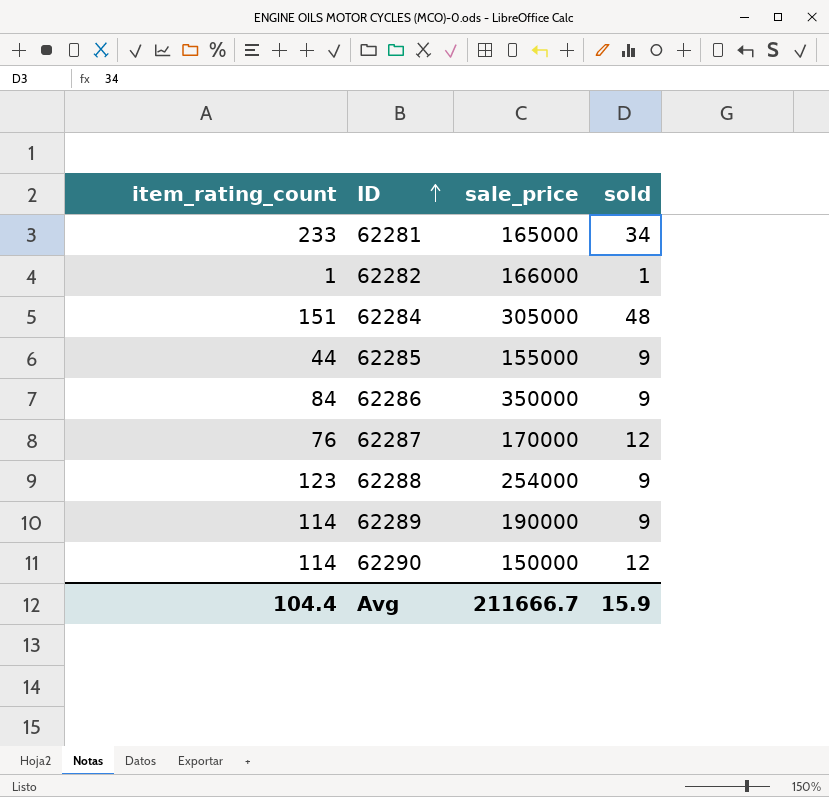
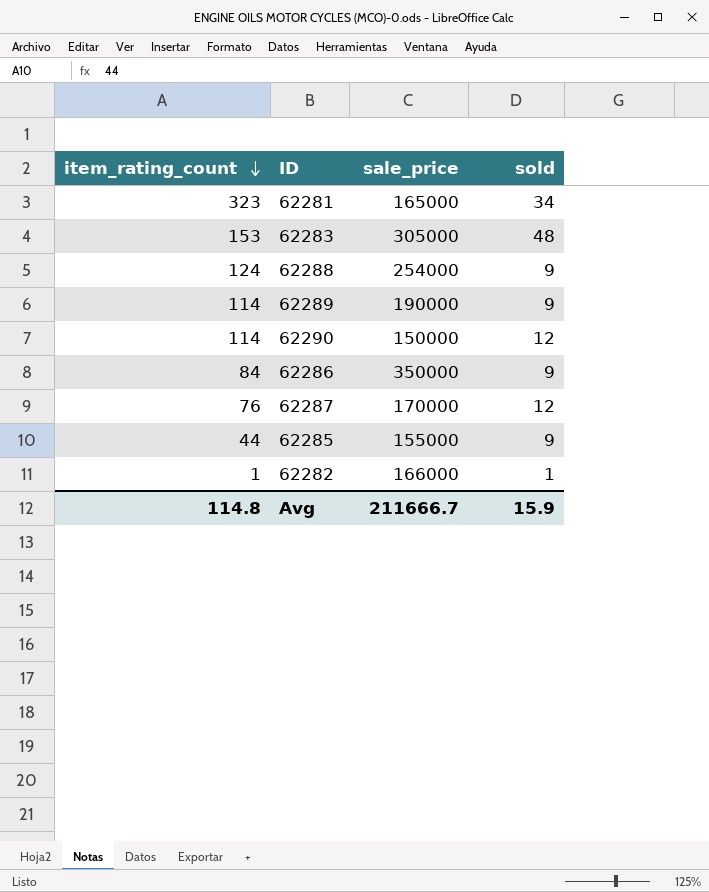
row order: ID ascending -> item_rating_count descending
row 62284: 151 | 305000 | 48 -> none
62281 | item_rating_count: 233 -> 323
row 62283: none -> 153 | 305000 | 48
62288 | item_rating_count: 123 -> 124
Avg | item_rating_count: 104.4 -> 114.8

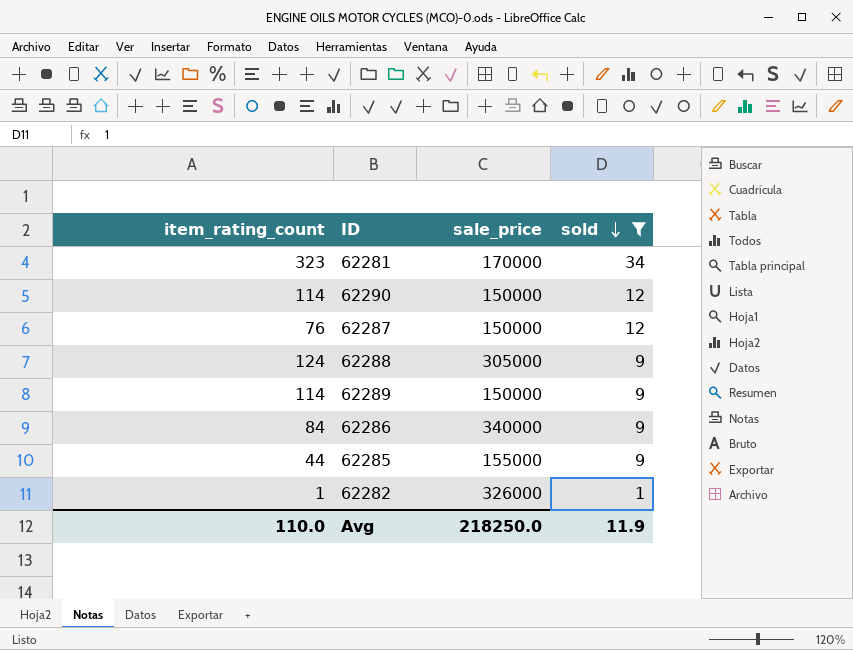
filter: none -> sold != 48
row order: item_rating_count descending -> sold descending
62281 | sale_price: 165000 -> 170000
62287 | sale_price: 170000 -> 150000
62288 | sale_price: 254000 -> 305000
62289 | sale_price: 190000 -> 150000
62286 | sale_price: 350000 -> 340000
62282 | sale_price: 166000 -> 326000
Avg | item_rating_count: 114.8 -> 110.0
Avg | sale_price: 211666.7 -> 218250.0
Avg | sold: 15.9 -> 11.9

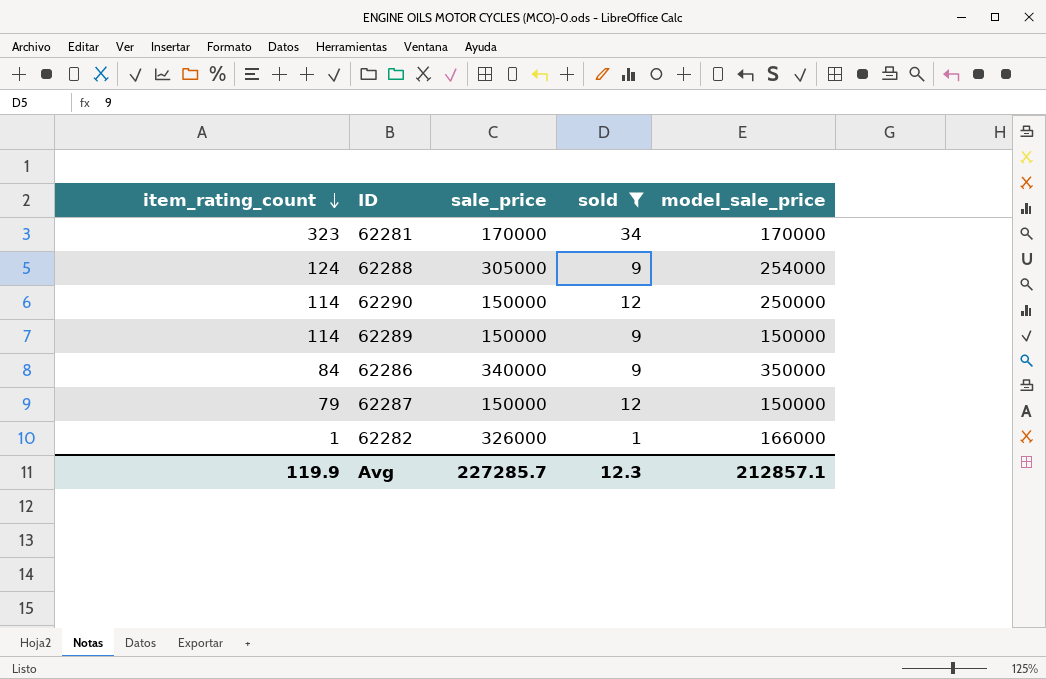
row order: sold descending -> item_rating_count descending
column model_sale_price | position: none -> 5
row 62285: 44 | 155000 | 9 -> none
62287 | item_rating_count: 76 -> 79
Avg | item_rating_count: 110.0 -> 119.9
Avg | sale_price: 218250.0 -> 227285.7
Avg | sold: 11.9 -> 12.3

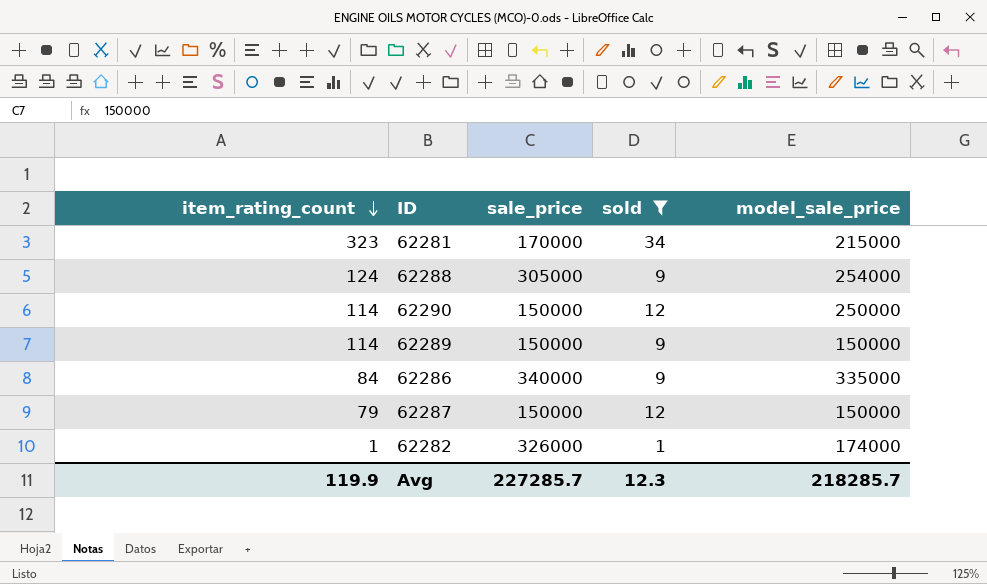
62281 | model_sale_price: 170000 -> 215000
62286 | model_sale_price: 350000 -> 335000
62282 | model_sale_price: 166000 -> 174000
Avg | model_sale_price: 212857.1 -> 218285.7

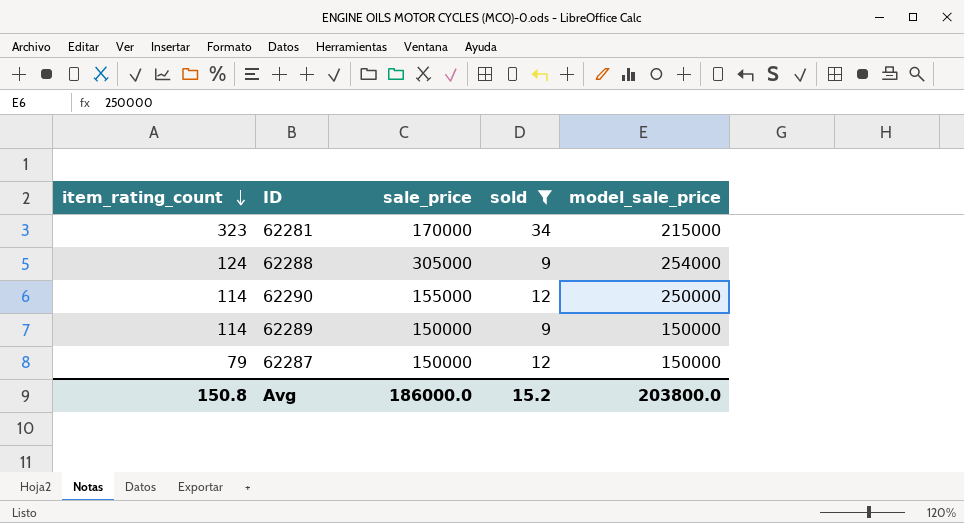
row 62286: 84 | 340000 | 9 | 335000 -> none
row 62282: 1 | 326000 | 1 | 174000 -> none
62290 | sale_price: 150000 -> 155000
Avg | item_rating_count: 119.9 -> 150.8
Avg | sale_price: 227285.7 -> 186000.0
Avg | sold: 12.3 -> 15.2
Avg | model_sale_price: 218285.7 -> 203800.0

